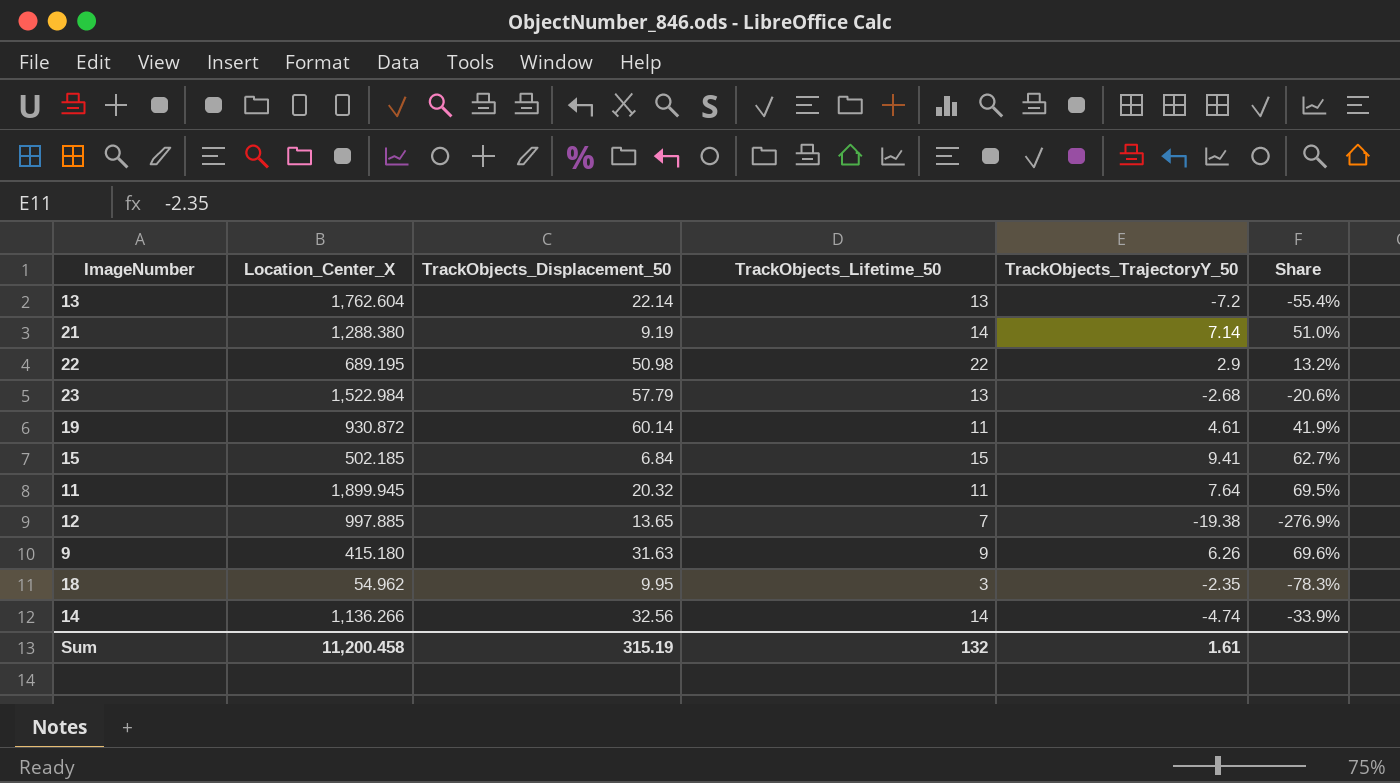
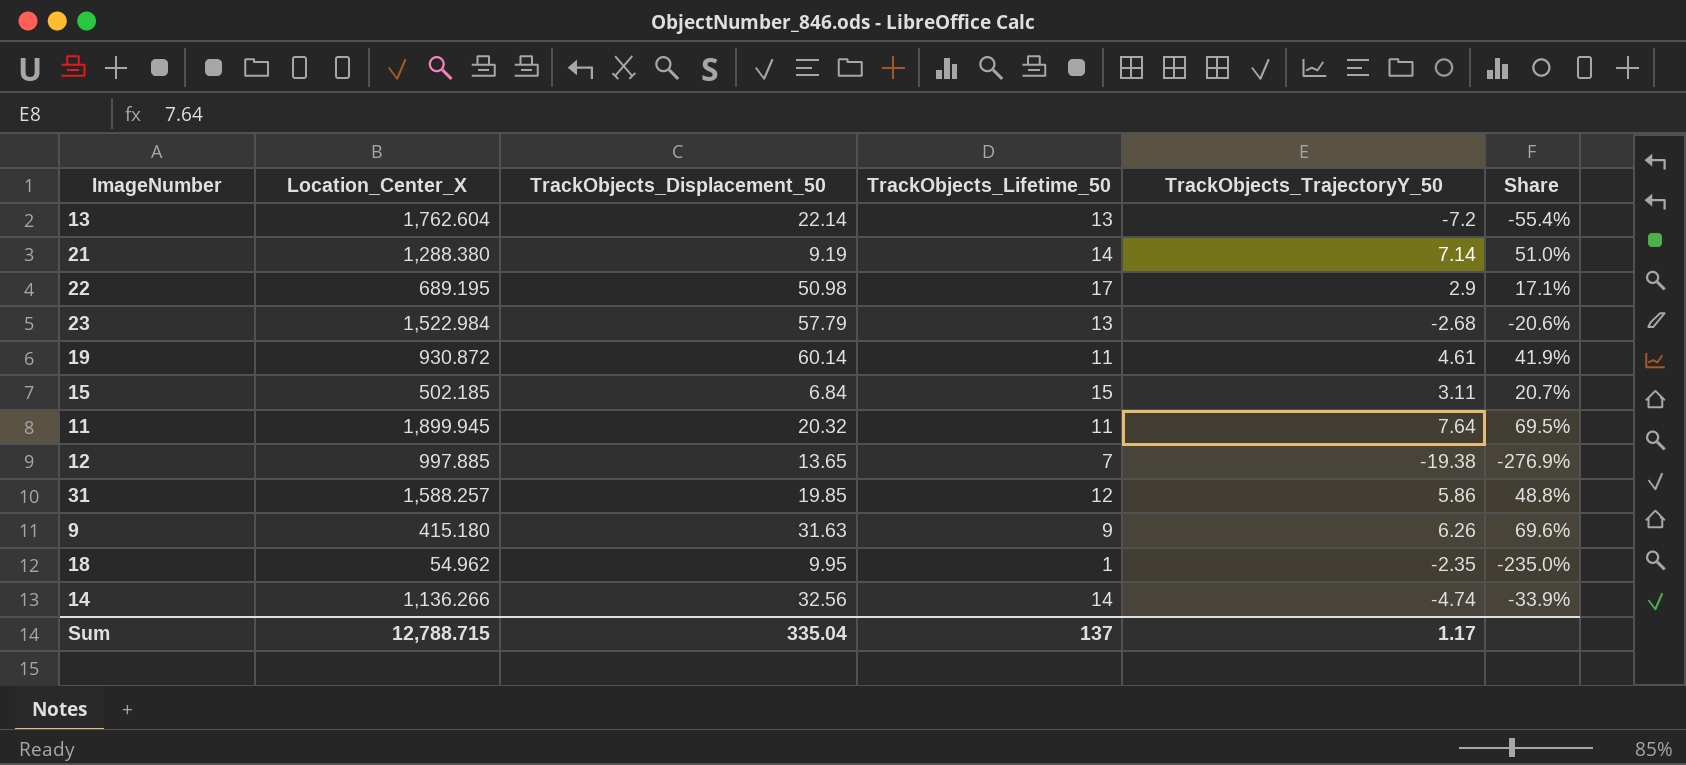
22 | TrackObjects_Lifetime_50: 22 -> 17
22 | Share: 13.2% -> 17.1%
15 | TrackObjects_TrajectoryY_50: 9.41 -> 3.11
15 | Share: 62.7% -> 20.7%
row 31: none -> 1,588.257 | 19.85 | 12 | 5.86 | 48.8%
18 | TrackObjects_Lifetime_50: 3 -> 1
18 | Share: -78.3% -> -235.0%
Sum | Location_Center_X: 11,200.458 -> 12,788.715
Sum | TrackObjects_Displacement_50: 315.19 -> 335.04
Sum | TrackObjects_Lifetime_50: 132 -> 137
Sum | TrackObjects_TrajectoryY_50: 1.61 -> 1.17

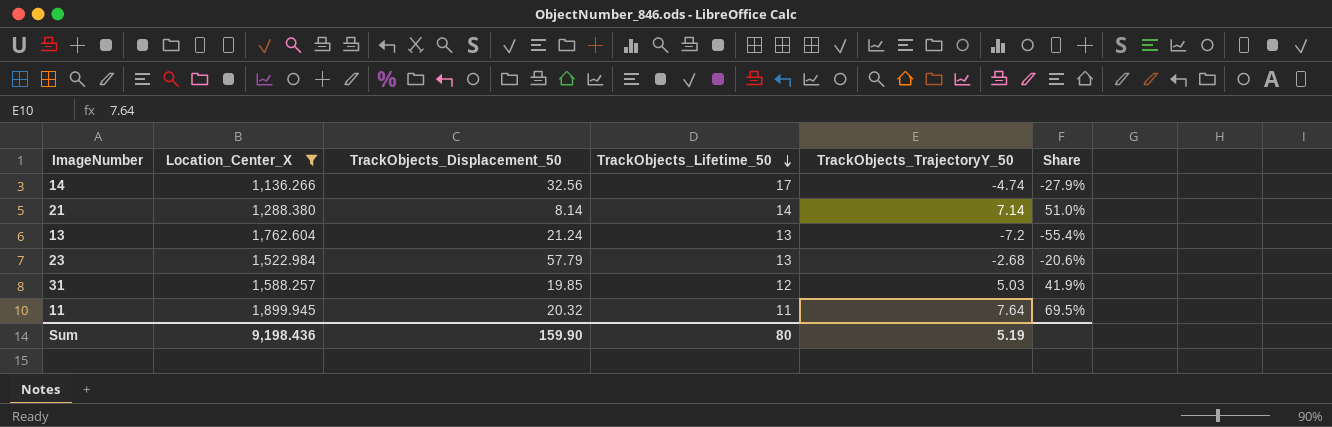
filter: none -> Location_Center_X >= 1,136.266
row order: none -> TrackObjects_Lifetime_50 descending
14 | TrackObjects_Lifetime_50: 14 -> 17
14 | Share: -33.9% -> -27.9%
21 | TrackObjects_Displacement_50: 9.19 -> 8.14
13 | TrackObjects_Displacement_50: 22.14 -> 21.24
31 | TrackObjects_TrajectoryY_50: 5.86 -> 5.03
31 | Share: 48.8% -> 41.9%
Sum | Location_Center_X: 12,788.715 -> 9,198.436
Sum | TrackObjects_Displacement_50: 335.04 -> 159.90
Sum | TrackObjects_Lifetime_50: 137 -> 80
Sum | TrackObjects_TrajectoryY_50: 1.17 -> 5.19

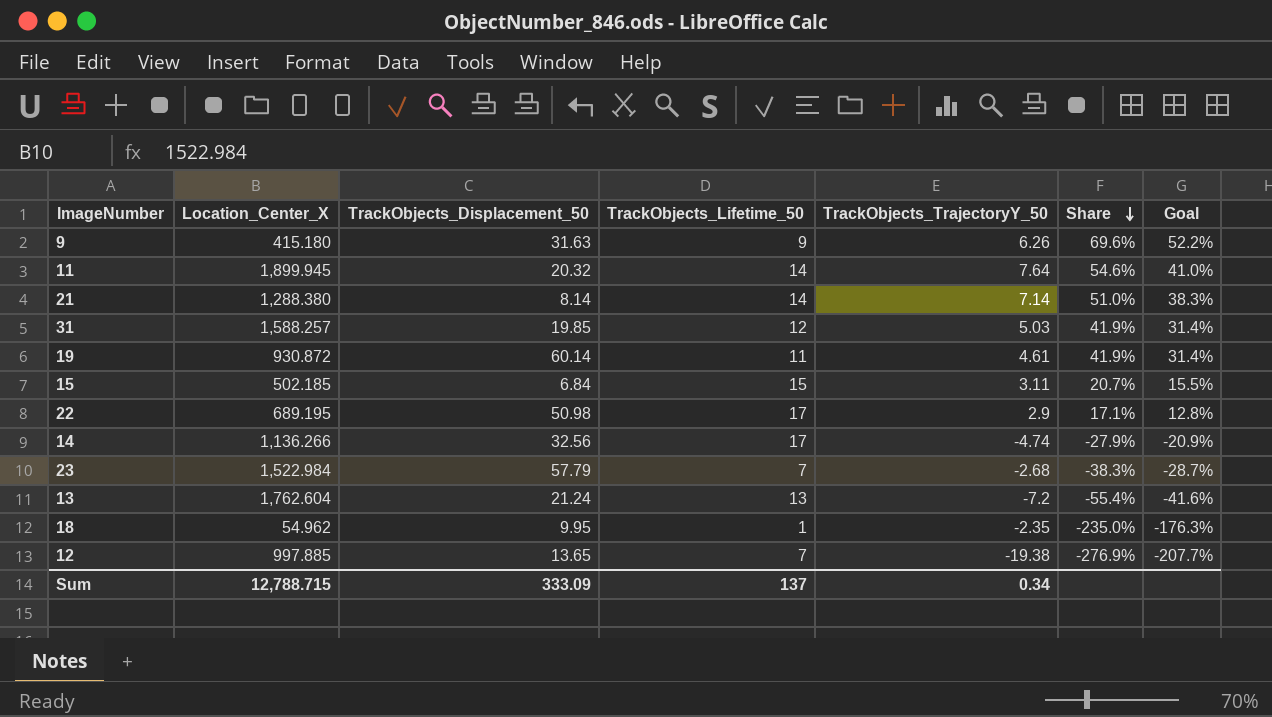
filter: Location_Center_X >= 1,136.266 -> none
row order: TrackObjects_Lifetime_50 descending -> Share descending
column Goal | formula: none -> [Share] * 0.75
11 | TrackObjects_Lifetime_50: 11 -> 14
11 | Share: 69.5% -> 54.6%
23 | TrackObjects_Lifetime_50: 13 -> 7
23 | Share: -20.6% -> -38.3%
Sum | Location_Center_X: 9,198.436 -> 12,788.715
Sum | TrackObjects_Displacement_50: 159.90 -> 333.09
Sum | TrackObjects_Lifetime_50: 80 -> 137
Sum | TrackObjects_TrajectoryY_50: 5.19 -> 0.34

